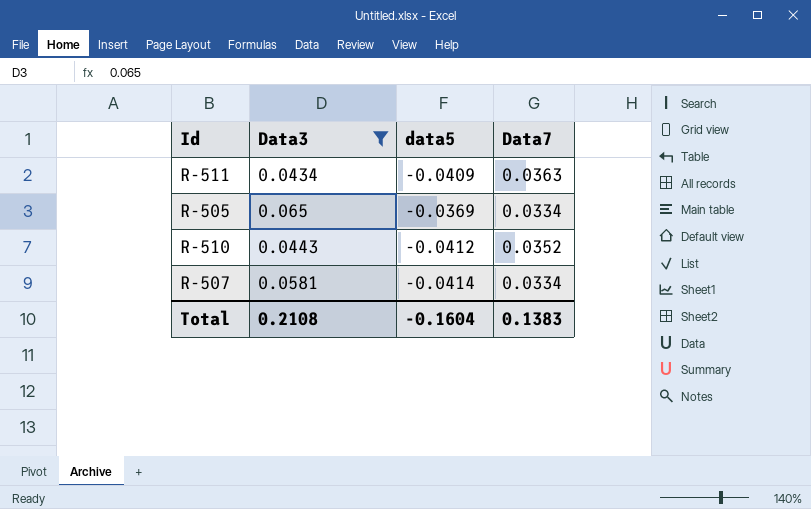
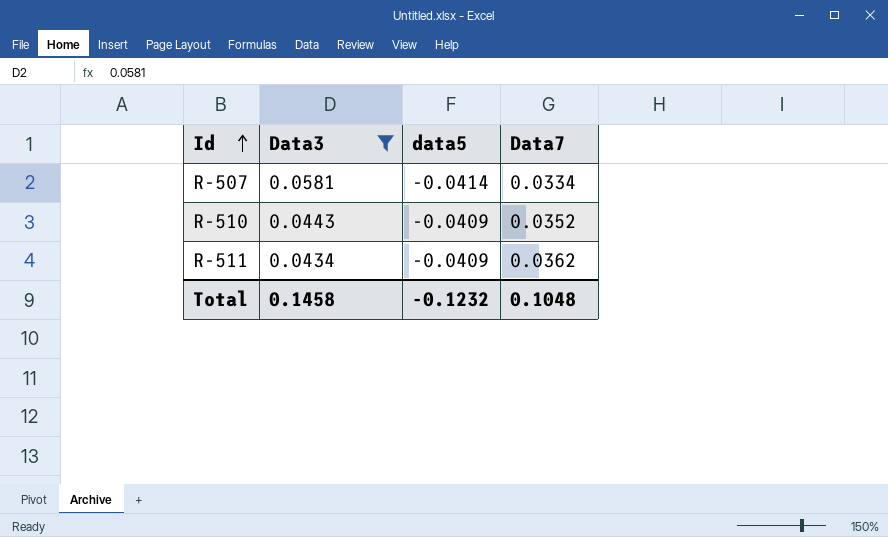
row order: none -> Id ascending
row R-505: 0.065 | -0.0369 | 0.0334 -> none
R-510 | data5: -0.0412 -> -0.0409
R-511 | Data7: 0.0363 -> 0.0362
Total | Data3: 0.2108 -> 0.1458
Total | data5: -0.1604 -> -0.1232
Total | Data7: 0.1383 -> 0.1048

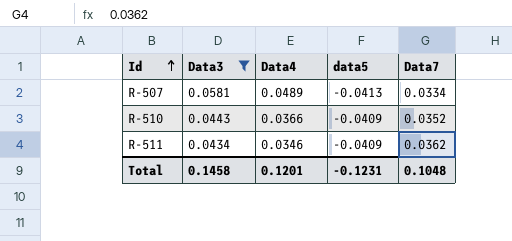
column Data4 | position: none -> 3
R-507 | data5: -0.0414 -> -0.0413
Total | data5: -0.1232 -> -0.1231

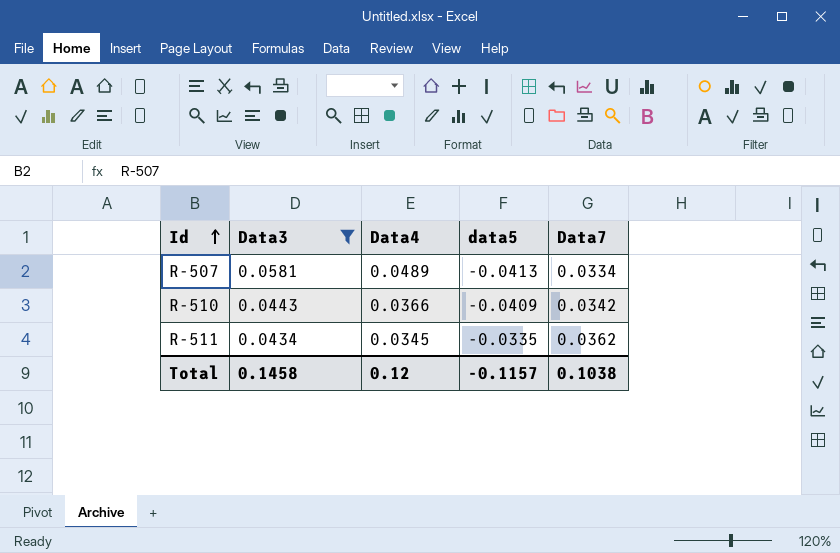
R-510 | Data7: 0.0352 -> 0.0342
R-511 | Data4: 0.0346 -> 0.0345
R-511 | data5: -0.0409 -> -0.0335
Total | Data4: 0.1201 -> 0.12
Total | data5: -0.1231 -> -0.1157
Total | Data7: 0.1048 -> 0.1038

